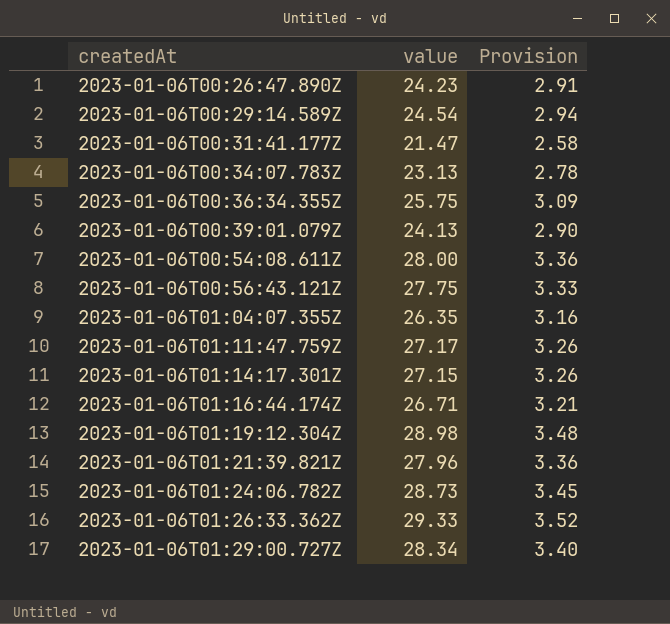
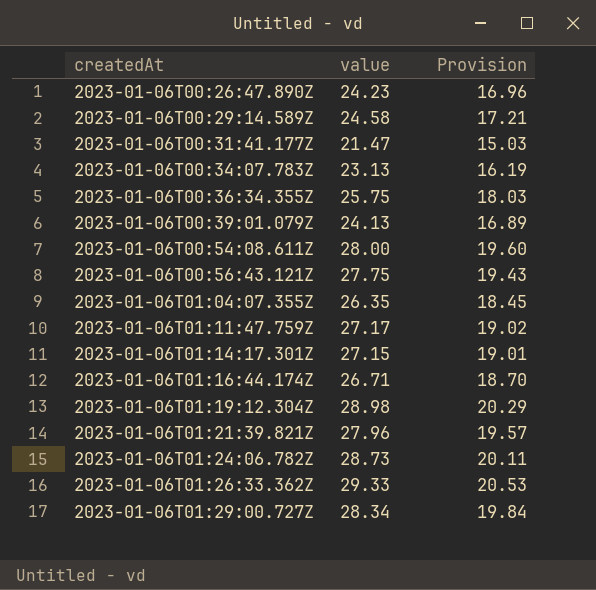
column Provision | formula: [value] * 0.12 -> [value] * 0.7
2023-01-06T00:29:14.589Z | value: 24.54 -> 24.58

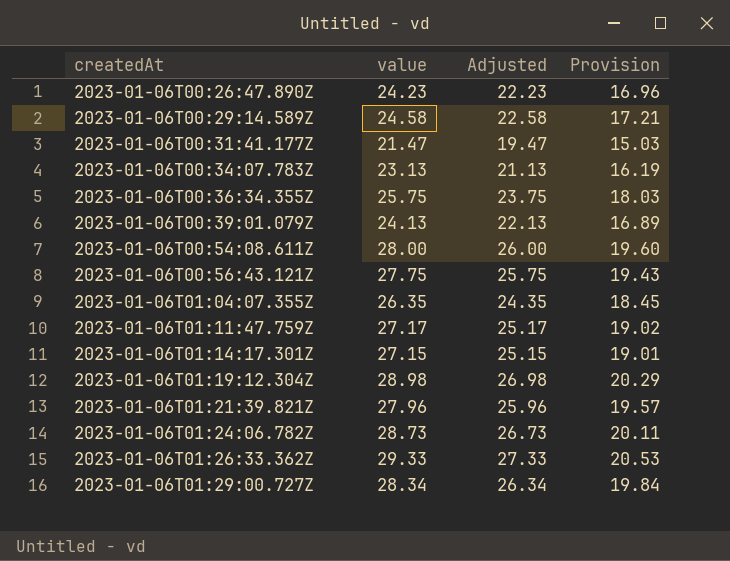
column Adjusted | formula: none -> [value] - 2
row 2023-01-06T01:16:44.174Z: 26.71 | 18.70 -> none

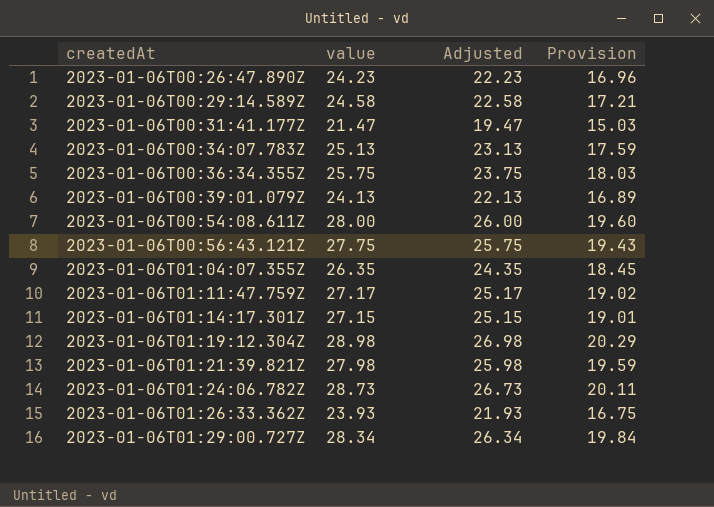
2023-01-06T00:34:07.783Z | value: 23.13 -> 25.13
2023-01-06T00:34:07.783Z | Adjusted: 21.13 -> 23.13
2023-01-06T00:34:07.783Z | Provision: 16.19 -> 17.59
2023-01-06T01:21:39.821Z | value: 27.96 -> 27.98
2023-01-06T01:21:39.821Z | Adjusted: 25.96 -> 25.98
2023-01-06T01:21:39.821Z | Provision: 19.57 -> 19.59
2023-01-06T01:26:33.362Z | value: 29.33 -> 23.93
2023-01-06T01:26:33.362Z | Adjusted: 27.33 -> 21.93
2023-01-06T01:26:33.362Z | Provision: 20.53 -> 16.75

